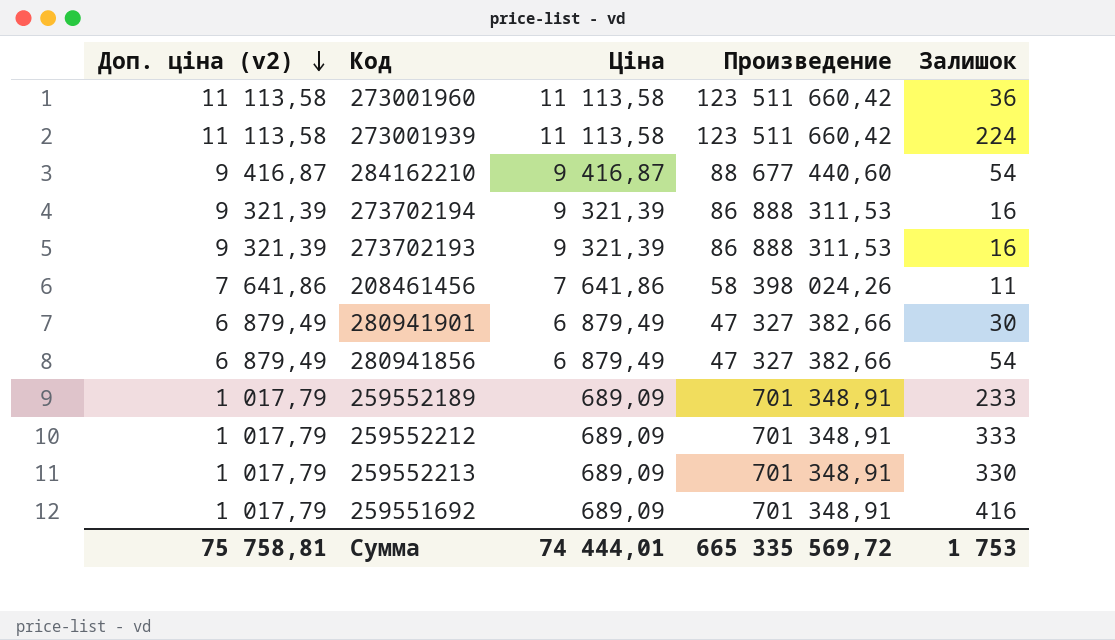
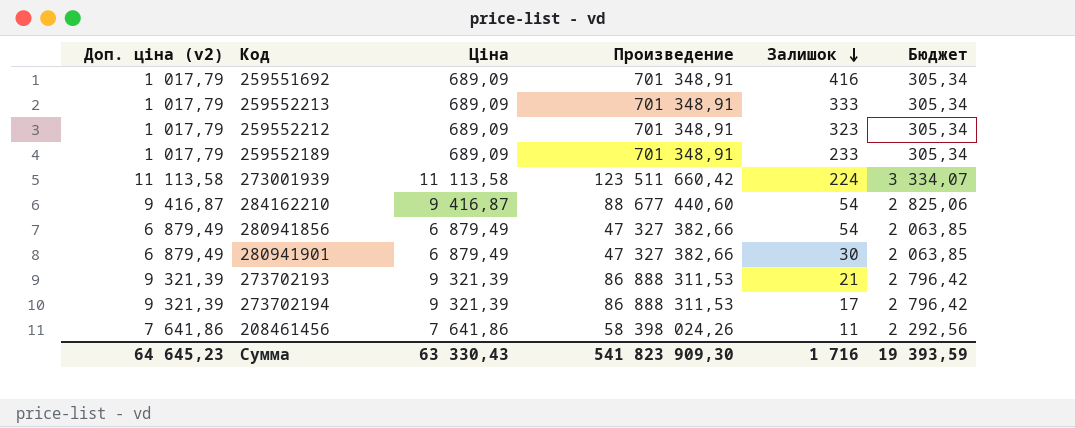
row order: Доп. ціна (v2) descending -> Залишок descending
column Бюджет | formula: none -> [Доп. ціна (v2)] * 0,3
row 273001960: 11 113,58 | 11 113,58 | 123 511 660,42 | 36 -> none
259552213 | Залишок: 330 -> 333
259552212 | Залишок: 333 -> 323
273702193 | Залишок: 16 -> 21
273702194 | Залишок: 16 -> 17
Сумма | Доп. ціна (v2): 75 758,81 -> 64 645,23
Сумма | Ціна: 74 444,01 -> 63 330,43
Сумма | Произведение: 665 335 569,72 -> 541 823 909,30
Сумма | Залишок: 1 753 -> 1 716

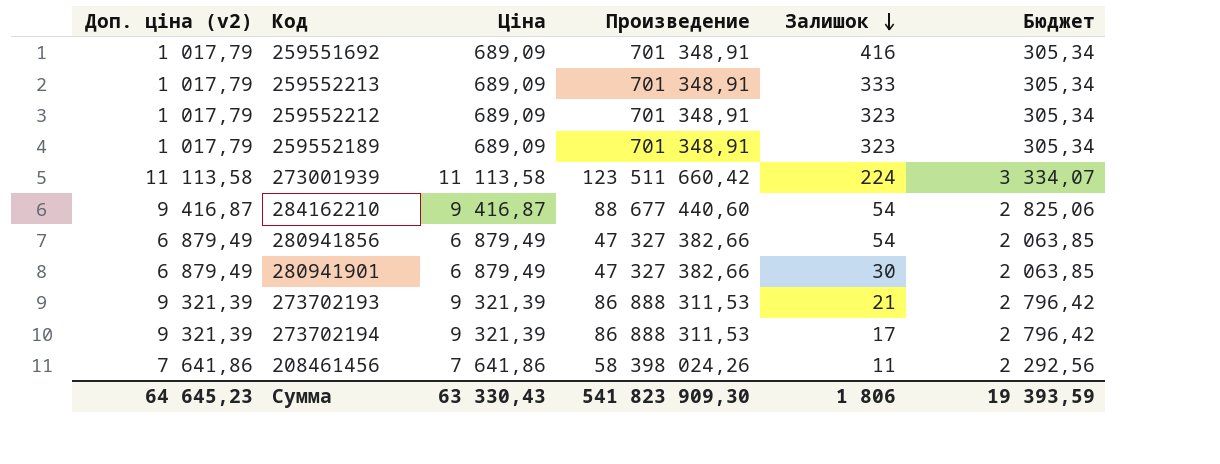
259552189 | Залишок: 233 -> 323
Сумма | Залишок: 1 716 -> 1 806

